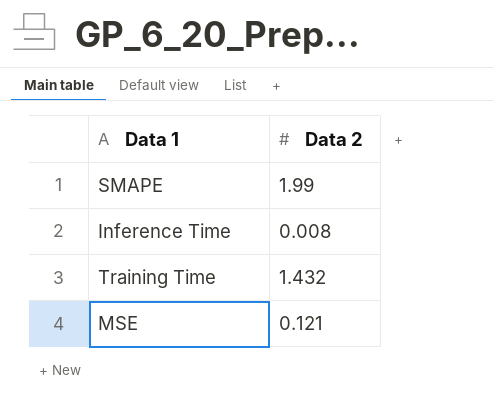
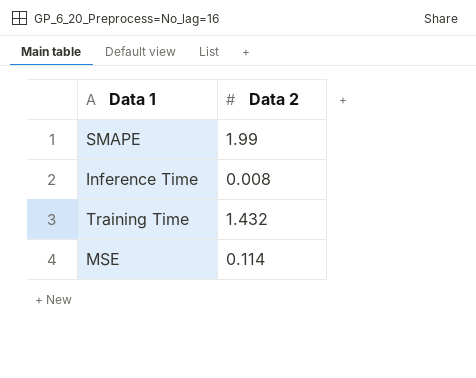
MSE | Data 2: 0.121 -> 0.114

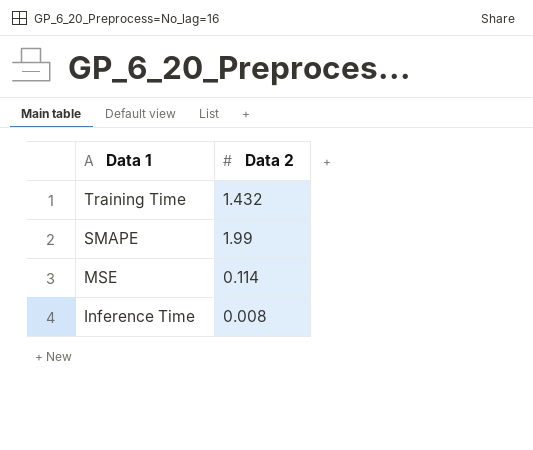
row order: none -> Data 1 descending

